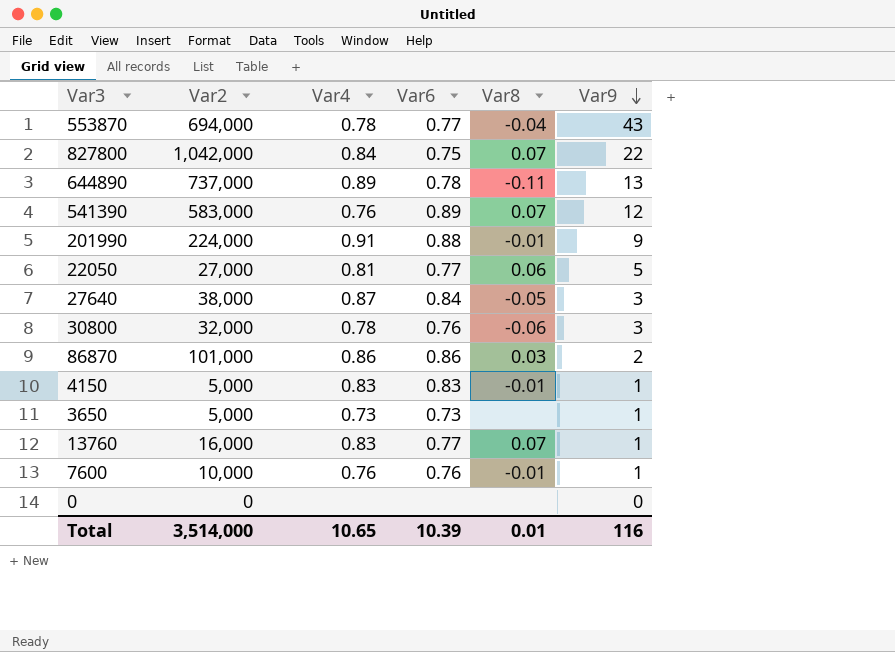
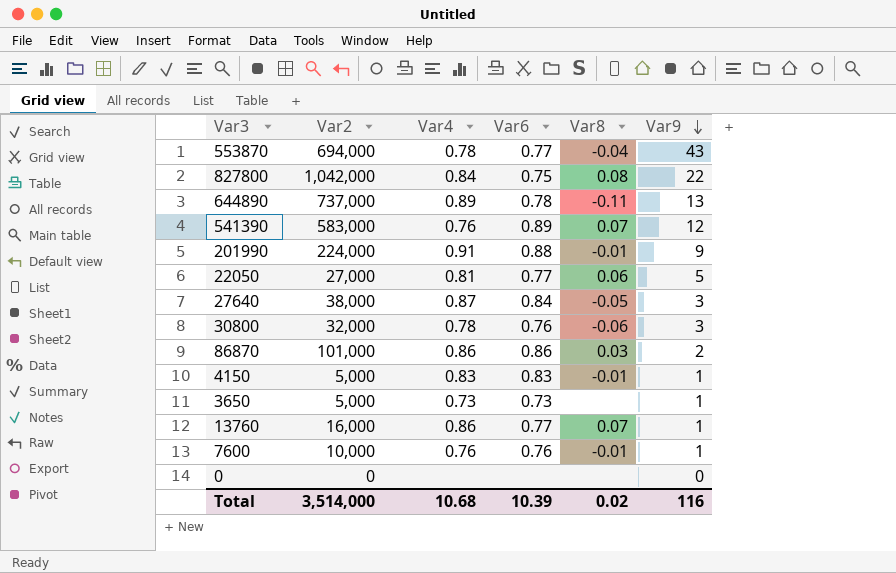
827800 | Var8: 0.07 -> 0.08
13760 | Var4: 0.83 -> 0.86
Total | Var4: 10.65 -> 10.68
Total | Var8: 0.01 -> 0.02

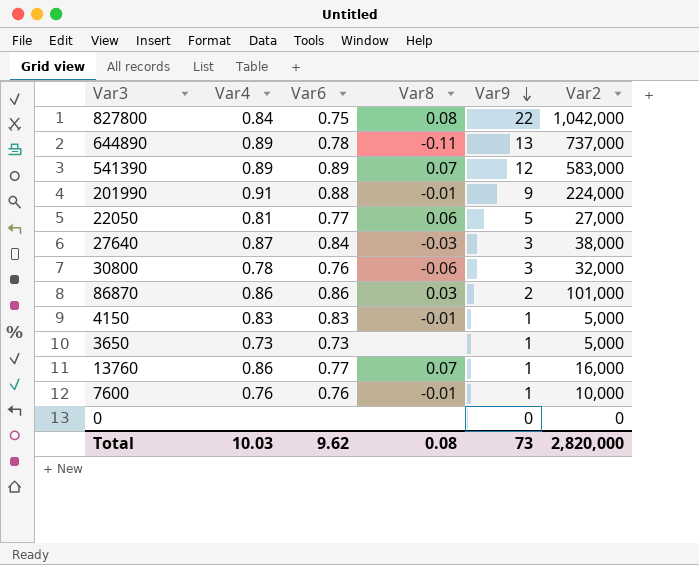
column Var2 | position: 2 -> 6
row 553870: 694,000 | 0.78 | 0.77 | -0.04 | 43 -> none
541390 | Var4: 0.76 -> 0.89
27640 | Var8: -0.05 -> -0.03
Total | Var4: 10.68 -> 10.03
Total | Var6: 10.39 -> 9.62
Total | Var8: 0.02 -> 0.08
Total | Var9: 116 -> 73
Total | Var2: 3,514,000 -> 2,820,000

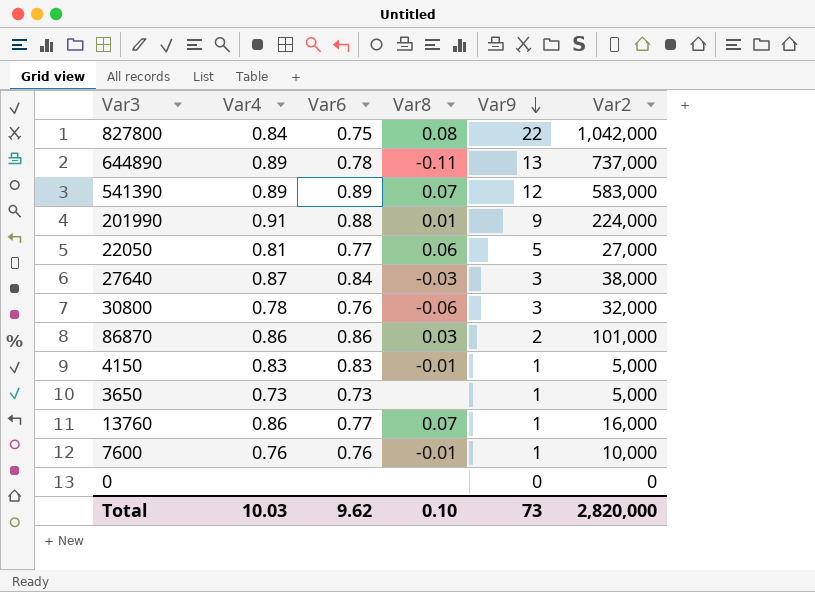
201990 | Var8: -0.01 -> 0.01
Total | Var8: 0.08 -> 0.10

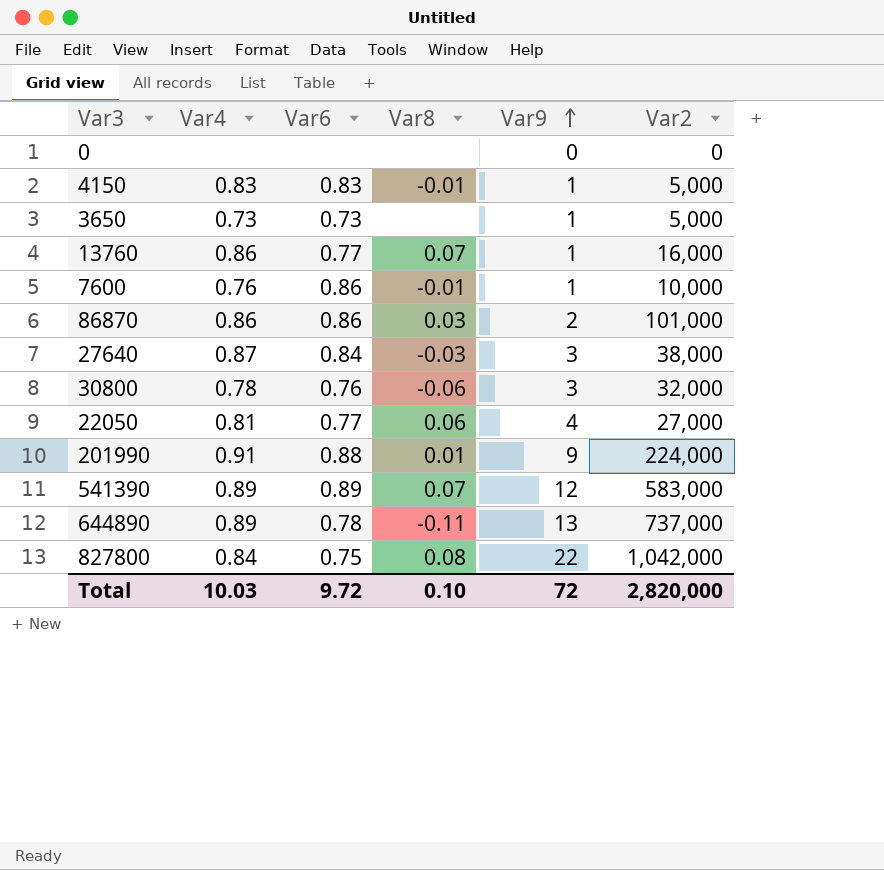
row order: Var9 descending -> Var9 ascending
7600 | Var6: 0.76 -> 0.86
22050 | Var9: 5 -> 4
Total | Var6: 9.62 -> 9.72
Total | Var9: 73 -> 72

